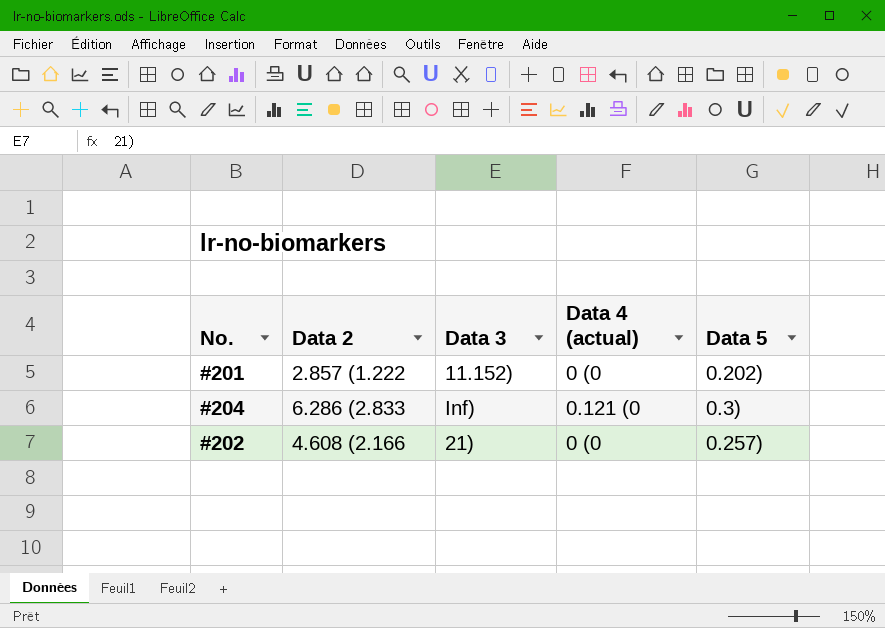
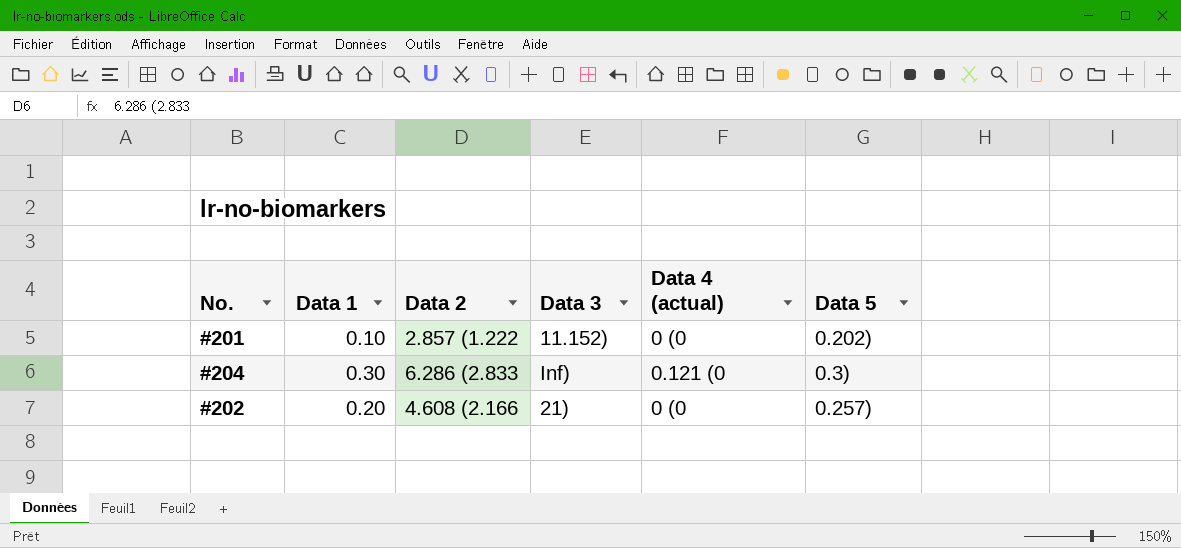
column Data 1 | position: none -> 2

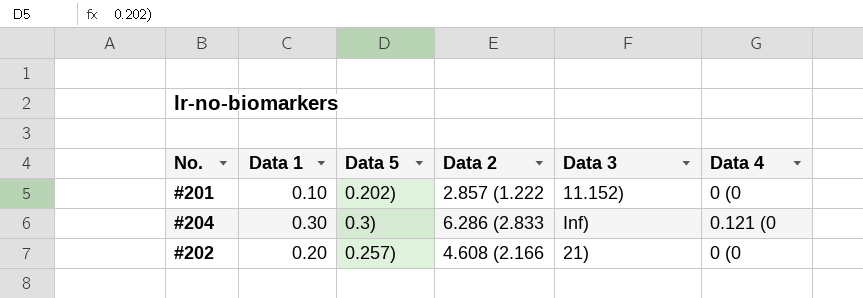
column Data 5 | position: 6 -> 3
column name: Data 4 (actual) -> Data 4

